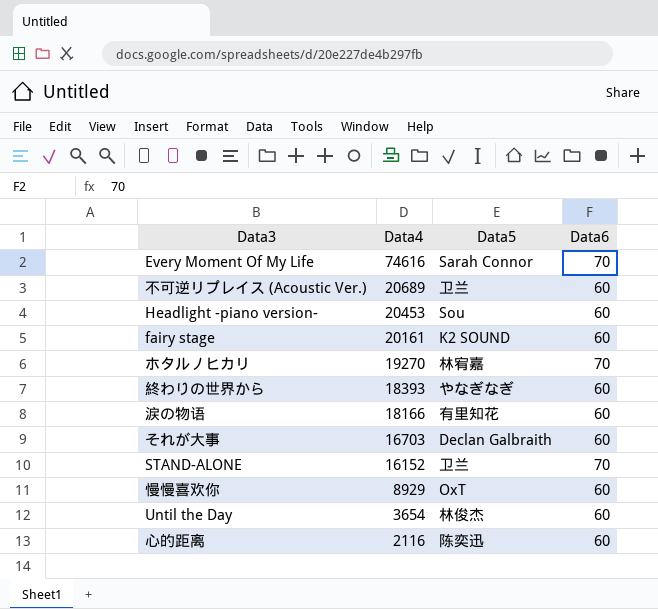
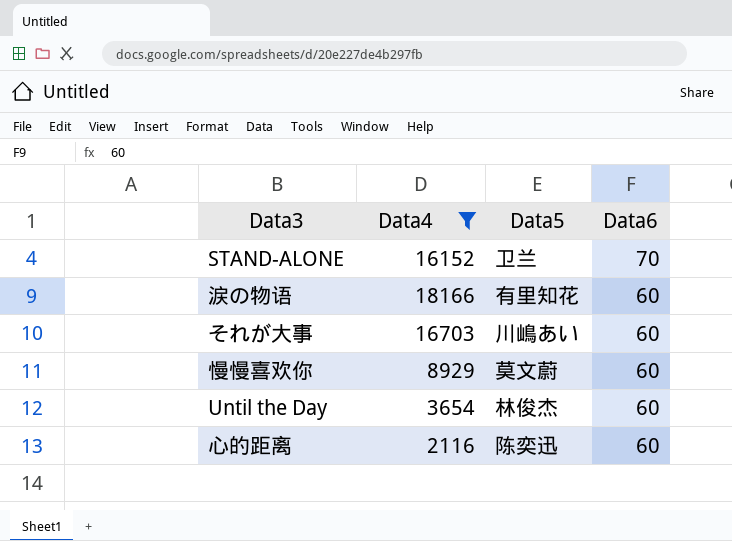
filter: none -> Data4 <= 18166
row order: Data4 descending -> Data6 descending
それが大事 | Data5: Declan Galbraith -> 川嶋あい
慢慢喜欢你 | Data5: OxT -> 莫文蔚

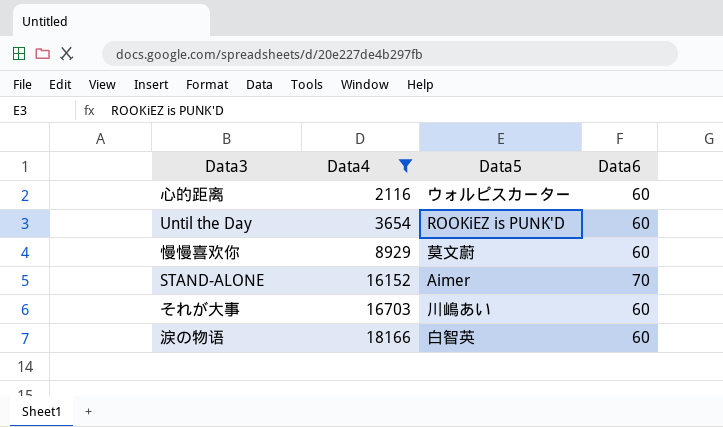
row order: Data6 descending -> Data4 ascending
心的距离 | Data5: 陈奕迅 -> ウォルピスカーター
Until the Day | Data5: 林俊杰 -> ROOKiEZ is PUNK'D
STAND-ALONE | Data5: 卫兰 -> Aimer
涙の物语 | Data5: 有里知花 -> 白智英

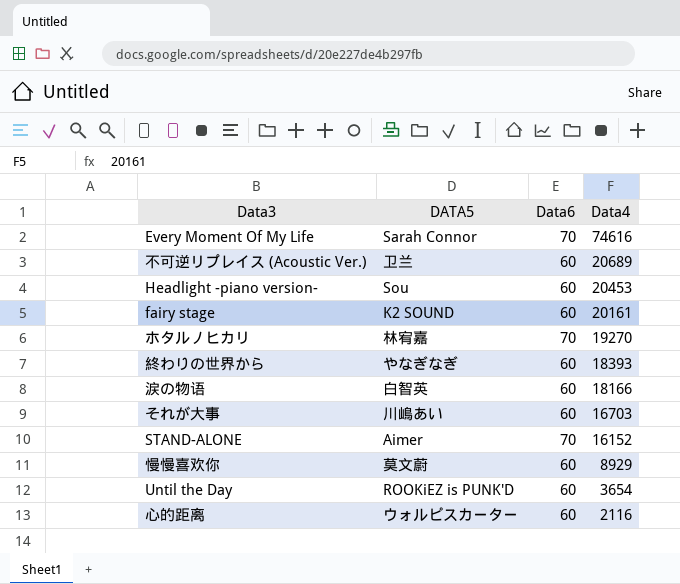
filter: Data4 <= 18166 -> none
row order: Data4 ascending -> Data4 descending
column name: Data5 -> DATA5
column Data4 | position: 2 -> 4

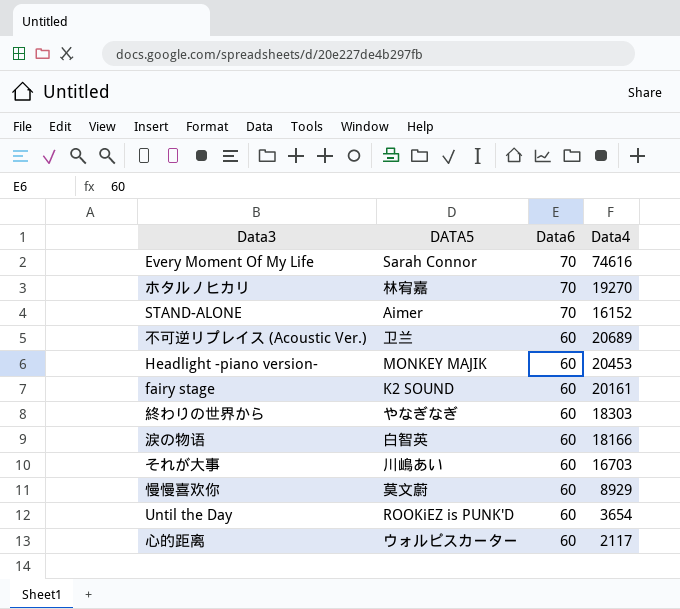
row order: Data4 descending -> Data6 descending
Headlight -piano version- | DATA5: Sou -> MONKEY MAJIK
終わりの世界から | Data4: 18393 -> 18303
心的距离 | Data4: 2116 -> 2117

